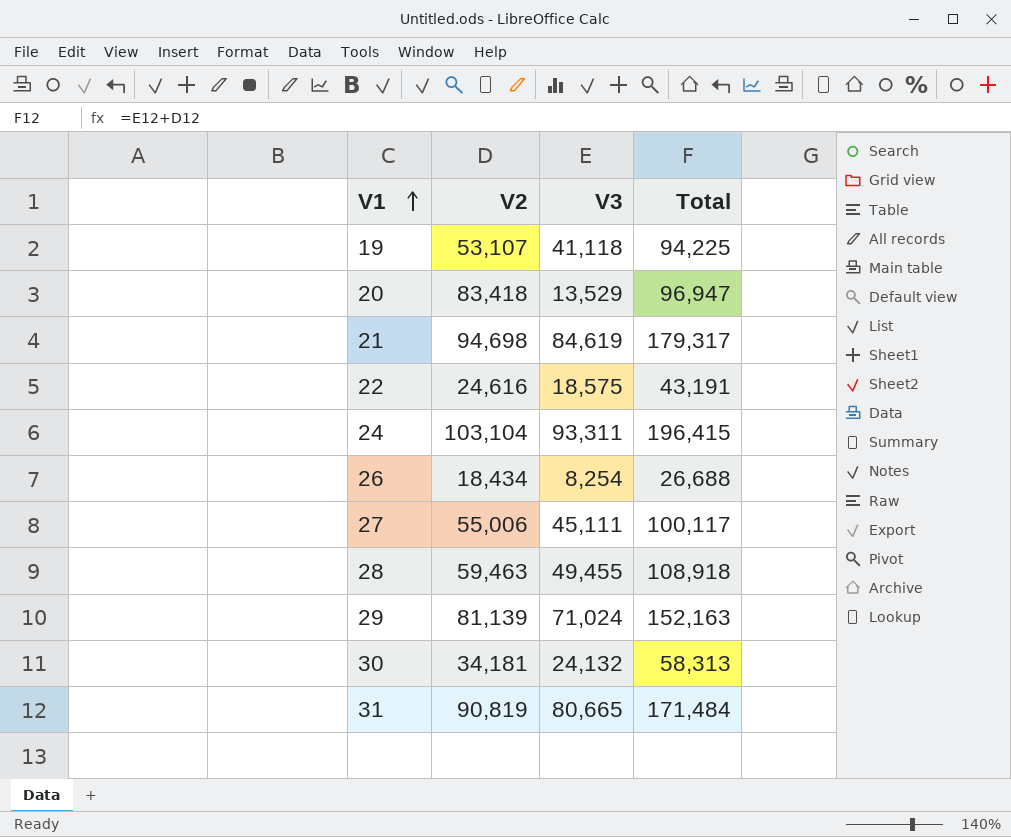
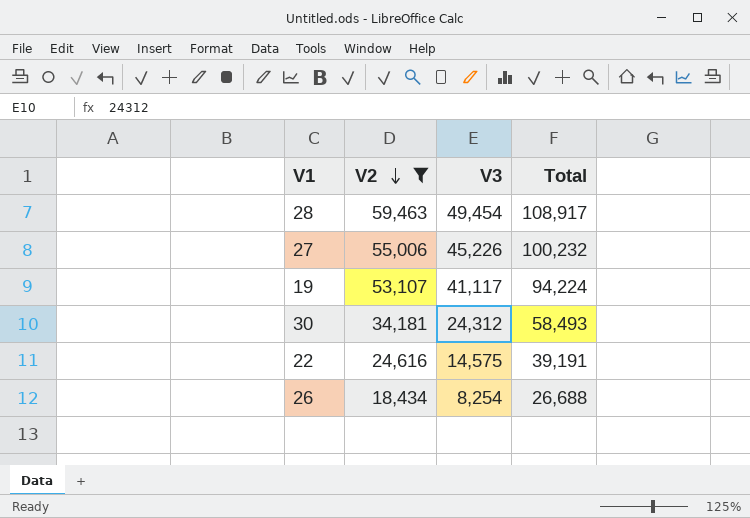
filter: none -> V2 <= 59,463
row order: V1 ascending -> V2 descending
28 | V3: 49,455 -> 49,454
28 | Total: 108,918 -> 108,917
27 | V3: 45,111 -> 45,226
27 | Total: 100,117 -> 100,232
19 | V3: 41,118 -> 41,117
19 | Total: 94,225 -> 94,224
30 | V3: 24,132 -> 24,312
30 | Total: 58,313 -> 58,493
22 | V3: 18,575 -> 14,575
22 | Total: 43,191 -> 39,191

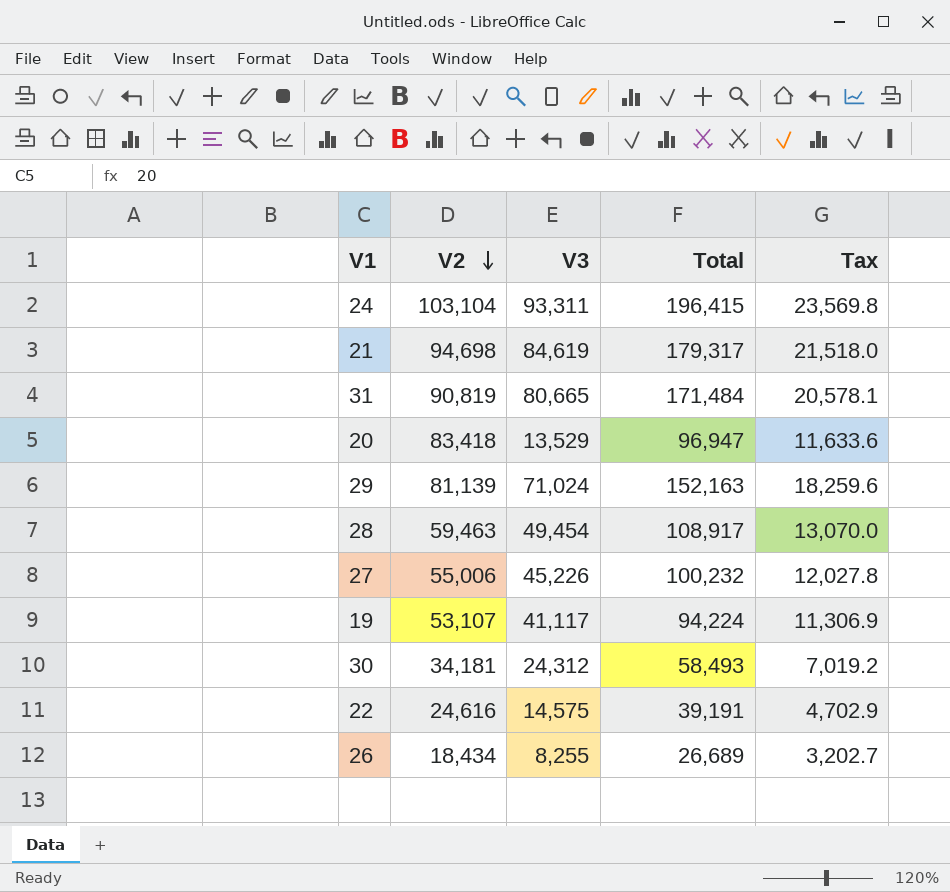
filter: V2 <= 59,463 -> none
column Tax | formula: none -> [Total] * 0.12
26 | V3: 8,254 -> 8,255
26 | Total: 26,688 -> 26,689

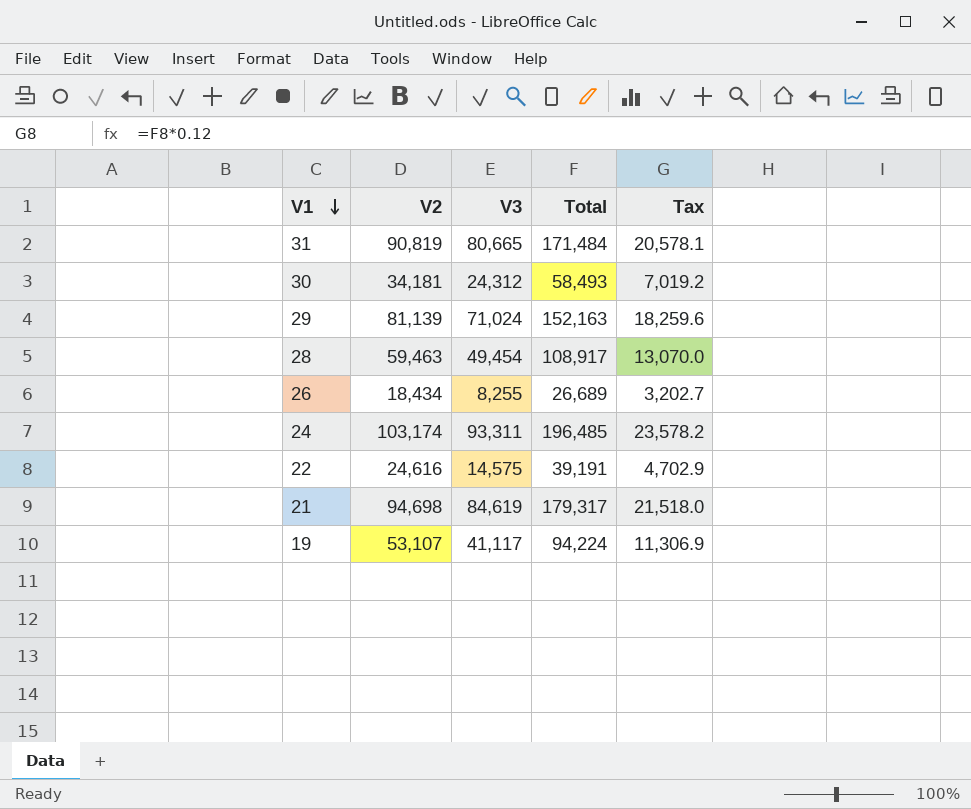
row order: V2 descending -> V1 descending
row 20: 83,418 | 13,529 | 96,947 | 11,633.6 -> none
row 27: 55,006 | 45,226 | 100,232 | 12,027.8 -> none
24 | V2: 103,104 -> 103,174
24 | Total: 196,415 -> 196,485
24 | Tax: 23,569.8 -> 23,578.2

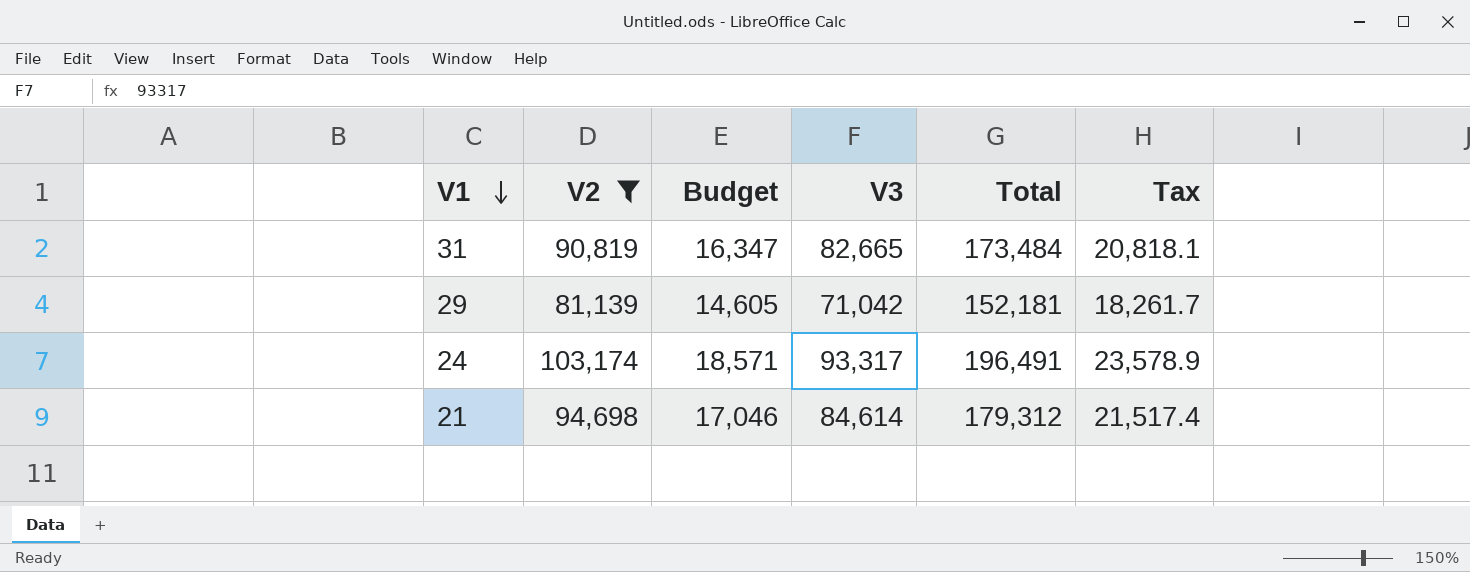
filter: none -> V2 >= 81,139
column Budget | formula: none -> [V2] * 0.18
31 | V3: 80,665 -> 82,665
31 | Total: 171,484 -> 173,484
31 | Tax: 20,578.1 -> 20,818.1
29 | V3: 71,024 -> 71,042
29 | Total: 152,163 -> 152,181
29 | Tax: 18,259.6 -> 18,261.7
24 | V3: 93,311 -> 93,317
24 | Total: 196,485 -> 196,491
24 | Tax: 23,578.2 -> 23,578.9
21 | V3: 84,619 -> 84,614
21 | Total: 179,317 -> 179,312
21 | Tax: 21,518.0 -> 21,517.4

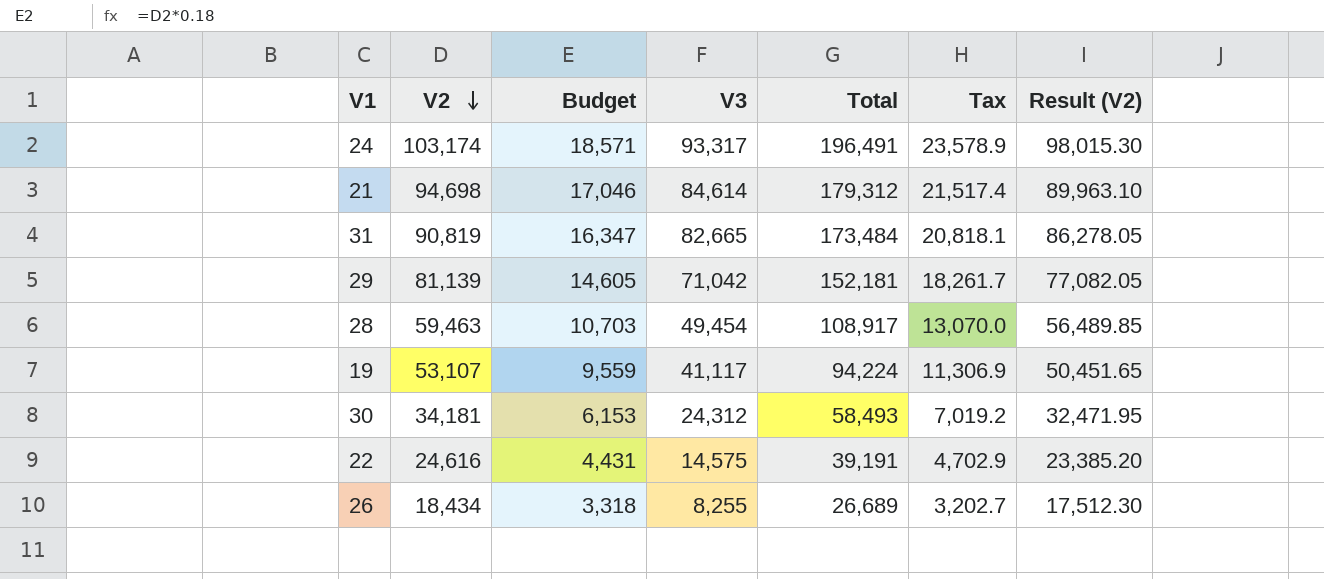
filter: V2 >= 81,139 -> none
row order: V1 descending -> V2 descending
column Result (V2) | formula: none -> [V2] * 0.95

